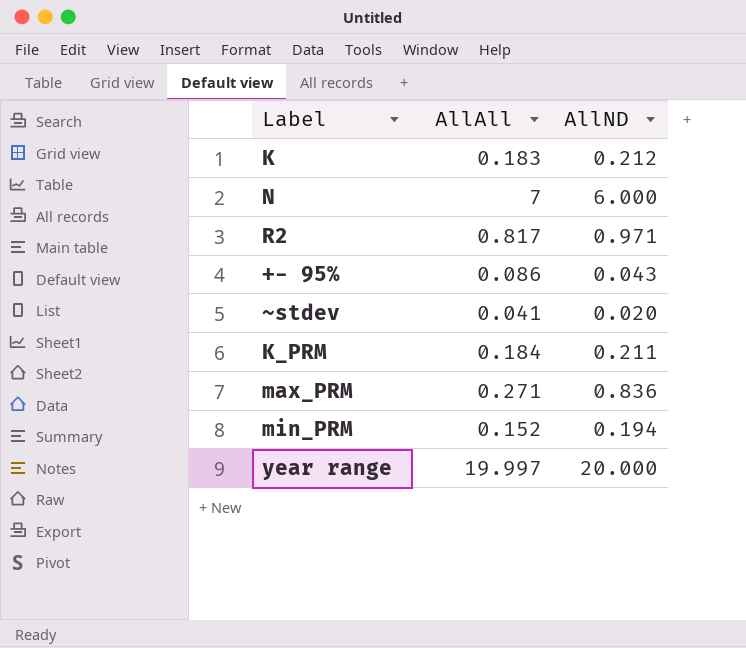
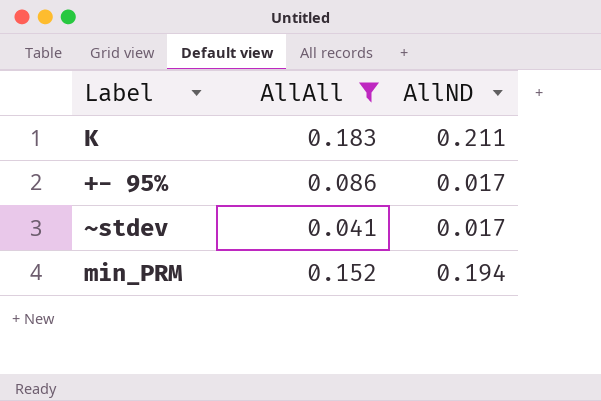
filter: none -> AllAll <= 0.183
K | AllND: 0.212 -> 0.211
+- 95% | AllND: 0.043 -> 0.017
~stdev | AllND: 0.020 -> 0.017

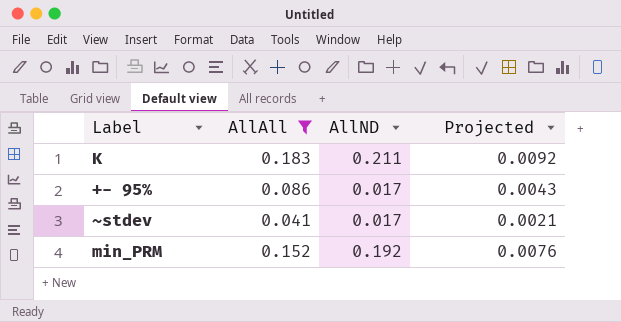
column Projected | formula: none -> [AllAll] * 0.05
min_PRM | AllND: 0.194 -> 0.192

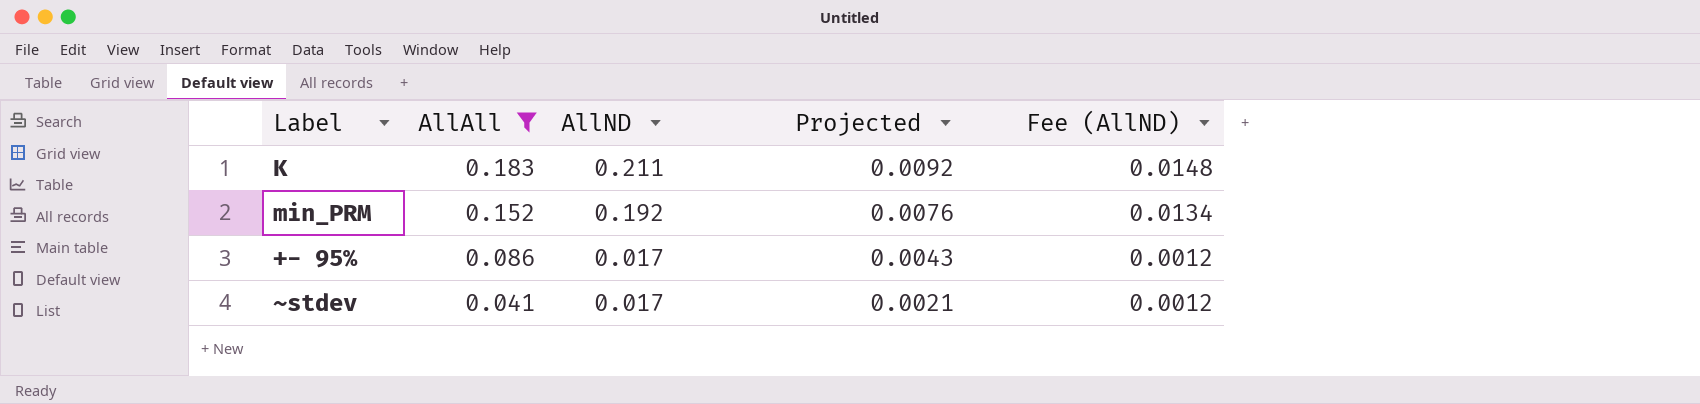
row order: none -> AllAll descending
column Fee (AllND) | formula: none -> [AllND] * 0.07

